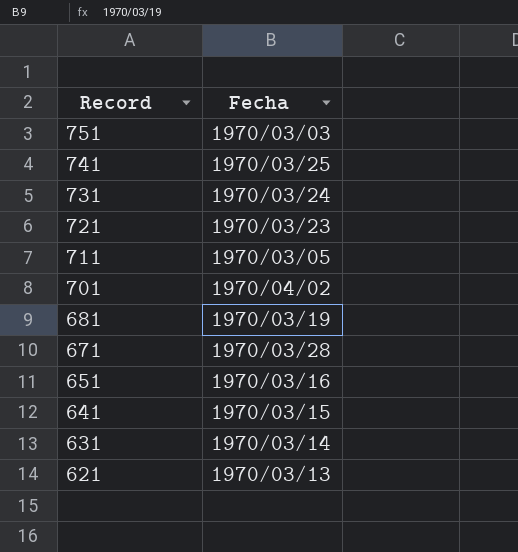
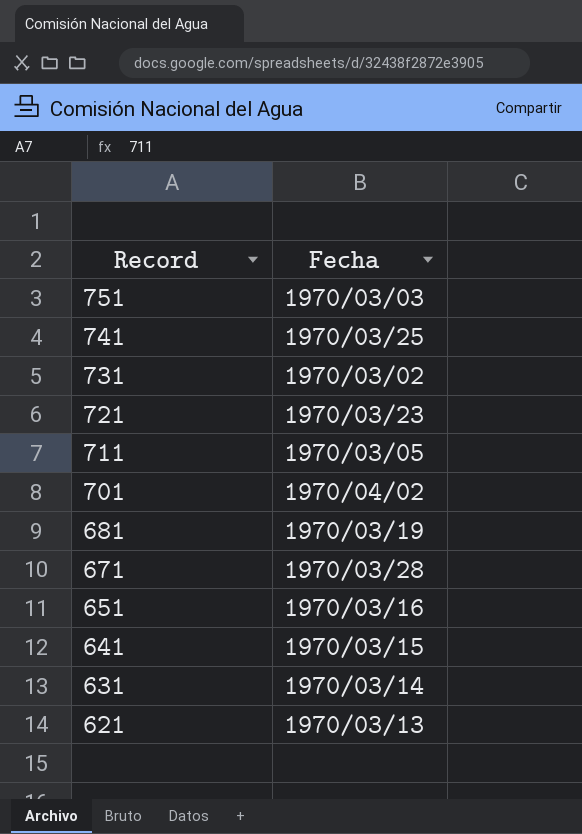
731 | Fecha: 1970/03/24 -> 1970/03/02

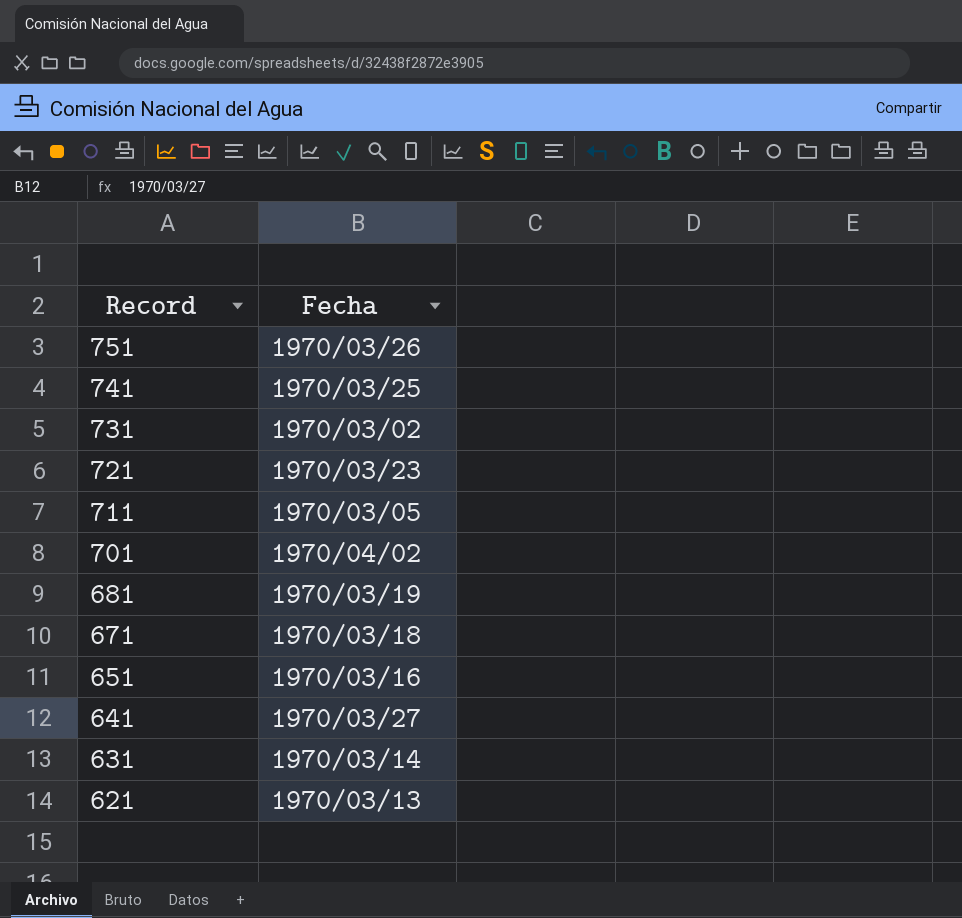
751 | Fecha: 1970/03/03 -> 1970/03/26
671 | Fecha: 1970/03/28 -> 1970/03/18
641 | Fecha: 1970/03/15 -> 1970/03/27

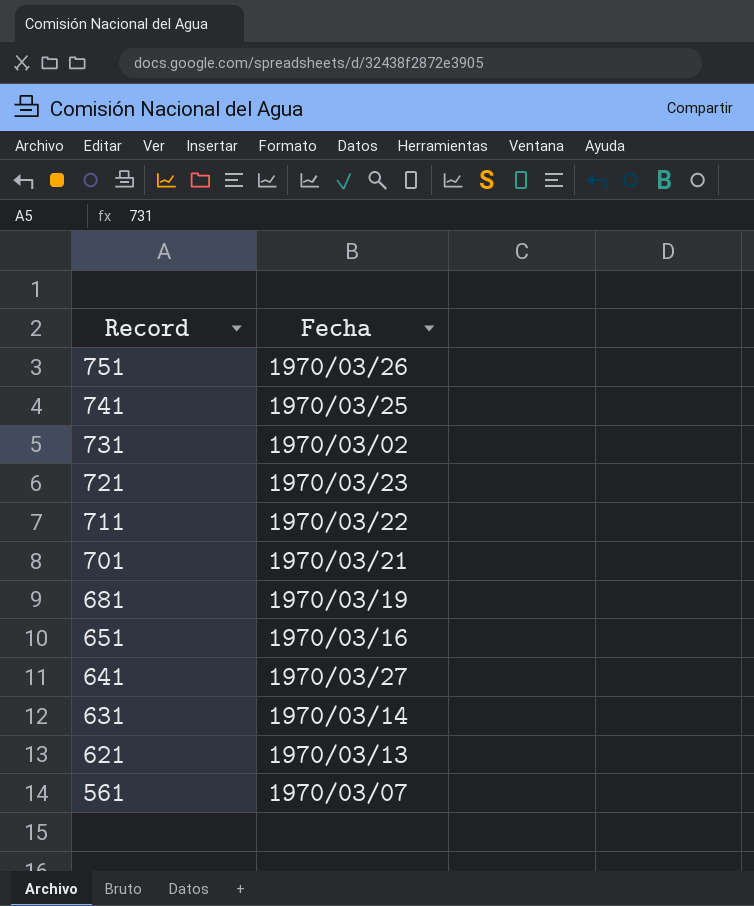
row 671: 1970/03/18 -> none
711 | Fecha: 1970/03/05 -> 1970/03/22
701 | Fecha: 1970/04/02 -> 1970/03/21
row 561: none -> 1970/03/07

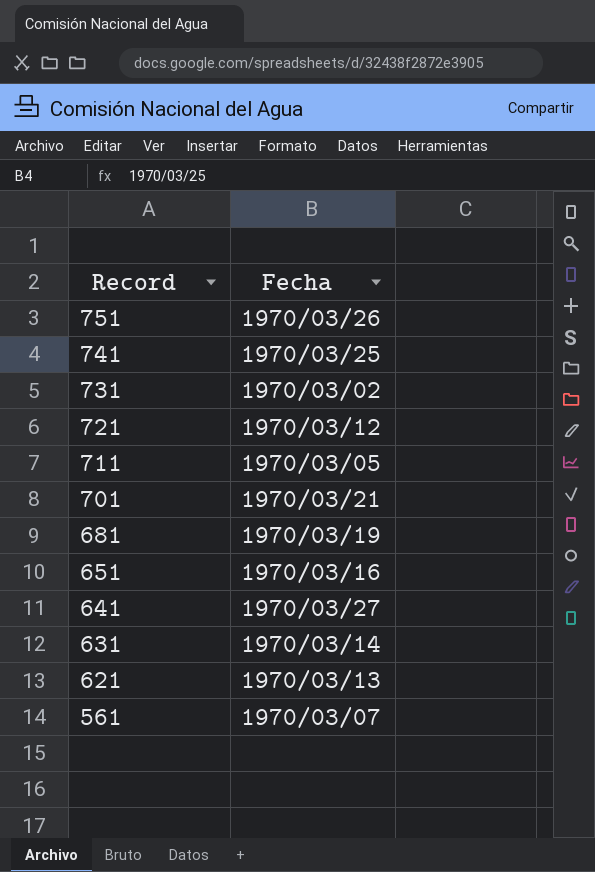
721 | Fecha: 1970/03/23 -> 1970/03/12
711 | Fecha: 1970/03/22 -> 1970/03/05

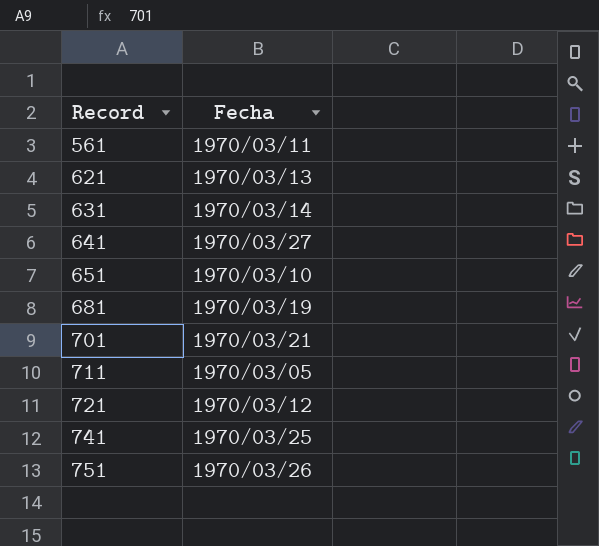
row order: Record descending -> Record ascending
row 731: 1970/03/02 -> none
561 | Fecha: 1970/03/07 -> 1970/03/11
651 | Fecha: 1970/03/16 -> 1970/03/10

